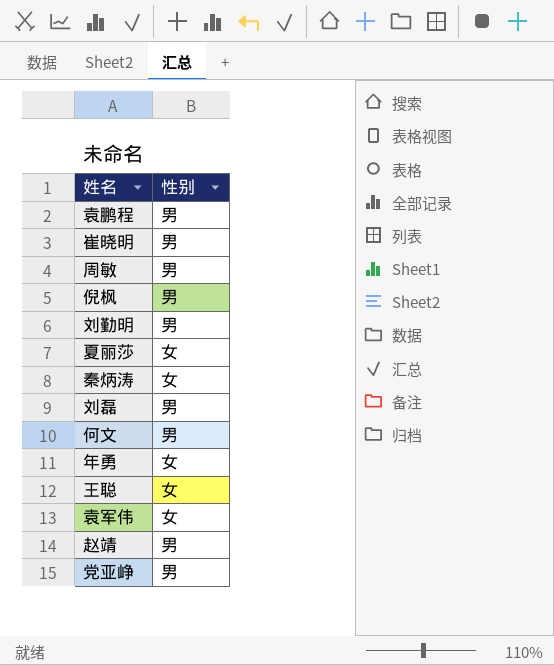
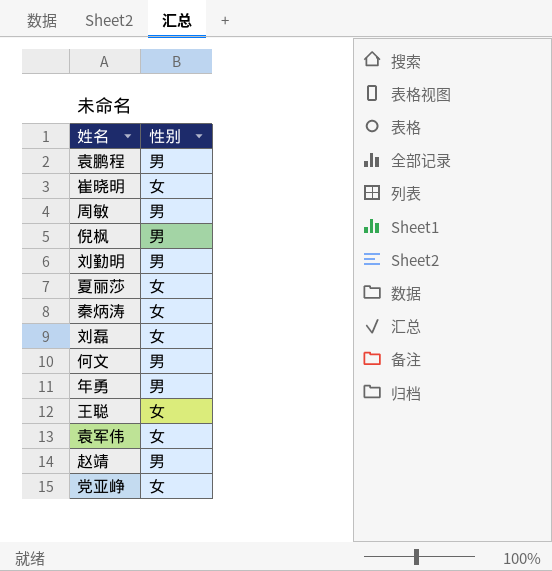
崔晓明 | 性别: 男 -> 女
刘磊 | 性别: 男 -> 女
年勇 | 性别: 女 -> 男
党亚峥 | 性别: 男 -> 女

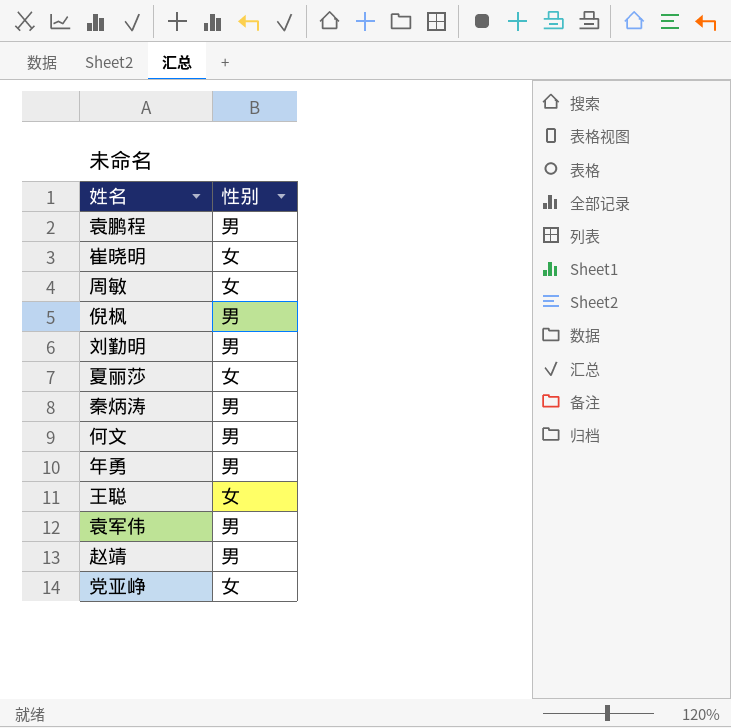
row 刘磊: 女 -> none
周敏 | 性别: 男 -> 女
秦炳涛 | 性别: 女 -> 男
袁军伟 | 性别: 女 -> 男

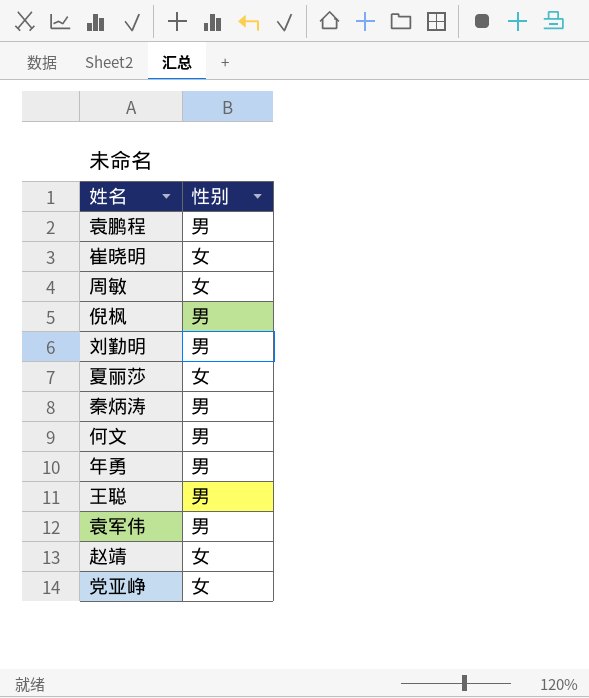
王聪 | 性别: 女 -> 男
赵靖 | 性别: 男 -> 女

